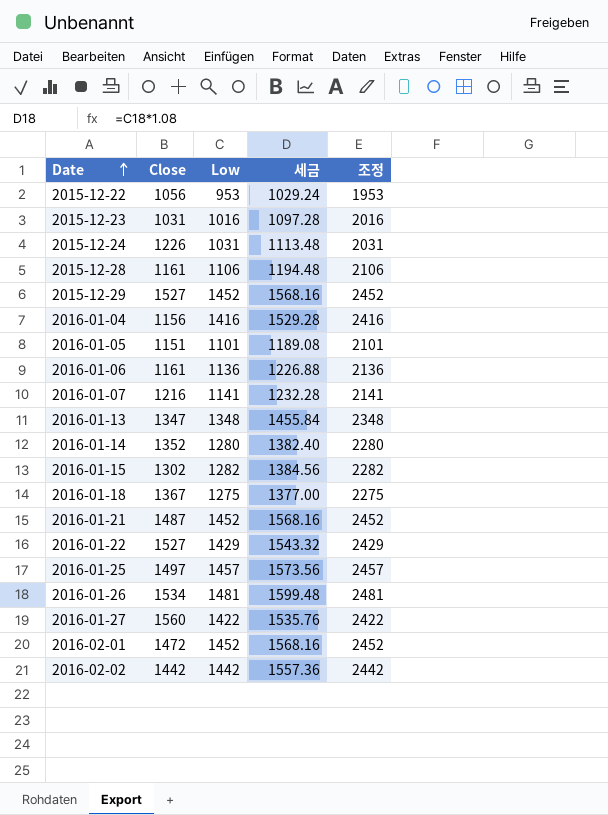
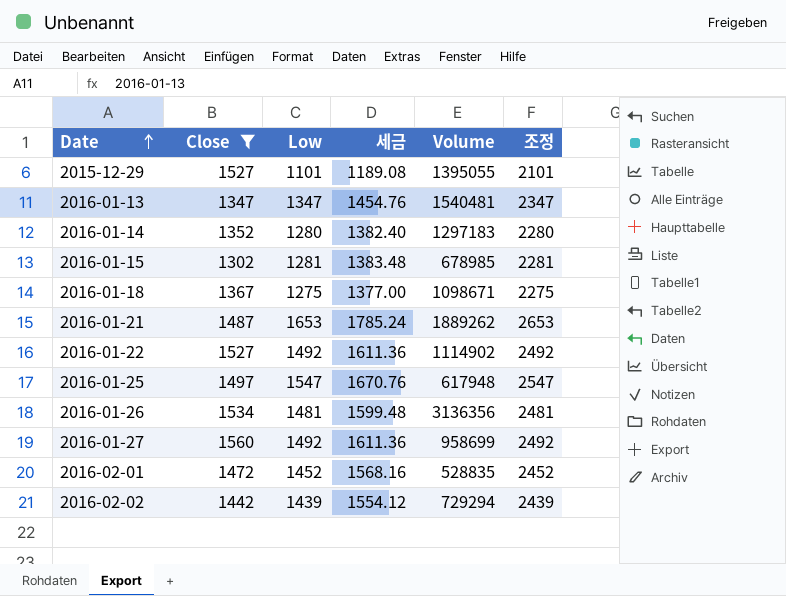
filter: none -> Close >= 1302
column Volume | position: none -> 5
2015-12-29 | Low: 1452 -> 1101
2015-12-29 | 세금: 1568.16 -> 1189.08
2015-12-29 | 조정: 2452 -> 2101
2016-01-13 | Low: 1348 -> 1347
2016-01-13 | 세금: 1455.84 -> 1454.76
2016-01-13 | 조정: 2348 -> 2347
2016-01-15 | Low: 1282 -> 1281
2016-01-15 | 세금: 1384.56 -> 1383.48
2016-01-15 | 조정: 2282 -> 2281
2016-01-21 | Low: 1452 -> 1653
2016-01-21 | 세금: 1568.16 -> 1785.24
2016-01-21 | 조정: 2452 -> 2653
2016-01-22 | Low: 1429 -> 1492
2016-01-22 | 세금: 1543.32 -> 1611.36
2016-01-22 | 조정: 2429 -> 2492
2016-01-25 | Low: 1457 -> 1547
2016-01-25 | 세금: 1573.56 -> 1670.76
2016-01-25 | 조정: 2457 -> 2547
2016-01-27 | Low: 1422 -> 1492
2016-01-27 | 세금: 1535.76 -> 1611.36
2016-01-27 | 조정: 2422 -> 2492
2016-02-02 | Low: 1442 -> 1439
2016-02-02 | 세금: 1557.36 -> 1554.12
2016-02-02 | 조정: 2442 -> 2439

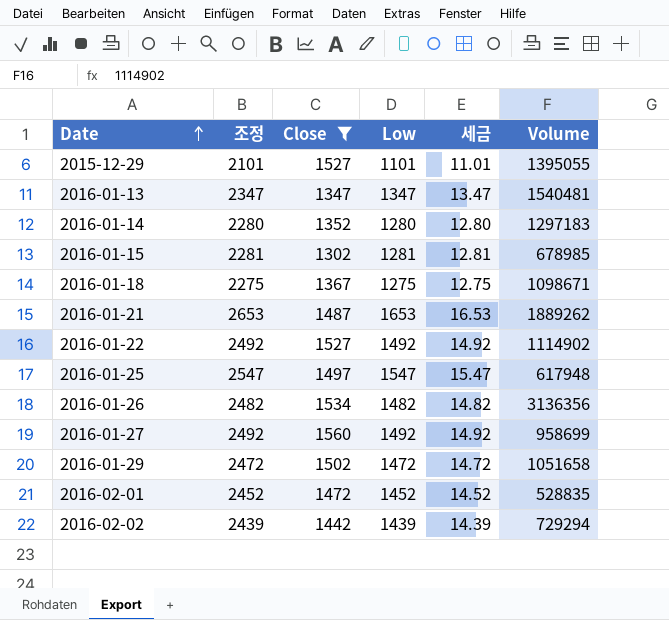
column 조정 | position: 6 -> 2
column 세금 | formula: [Low] * 1.08 -> [Low] * 0.01
2016-01-26 | 조정: 2481 -> 2482
2016-01-26 | Low: 1481 -> 1482
row 2016-01-29: none -> 2472 | 1502 | 1472 | 14.72 | 1051658

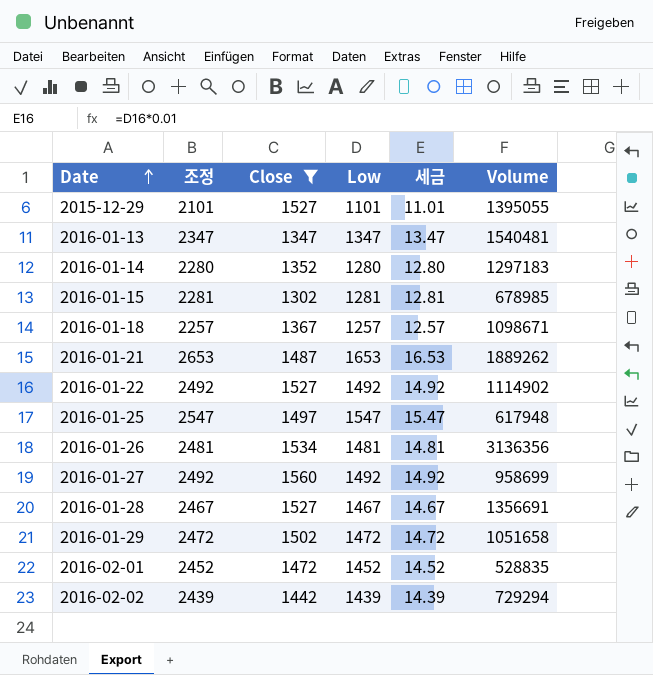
2016-01-18 | 조정: 2275 -> 2257
2016-01-18 | Low: 1275 -> 1257
2016-01-18 | 세금: 12.75 -> 12.57
2016-01-26 | 조정: 2482 -> 2481
2016-01-26 | Low: 1482 -> 1481
2016-01-26 | 세금: 14.82 -> 14.81
row 2016-01-28: none -> 2467 | 1527 | 1467 | 14.67 | 1356691

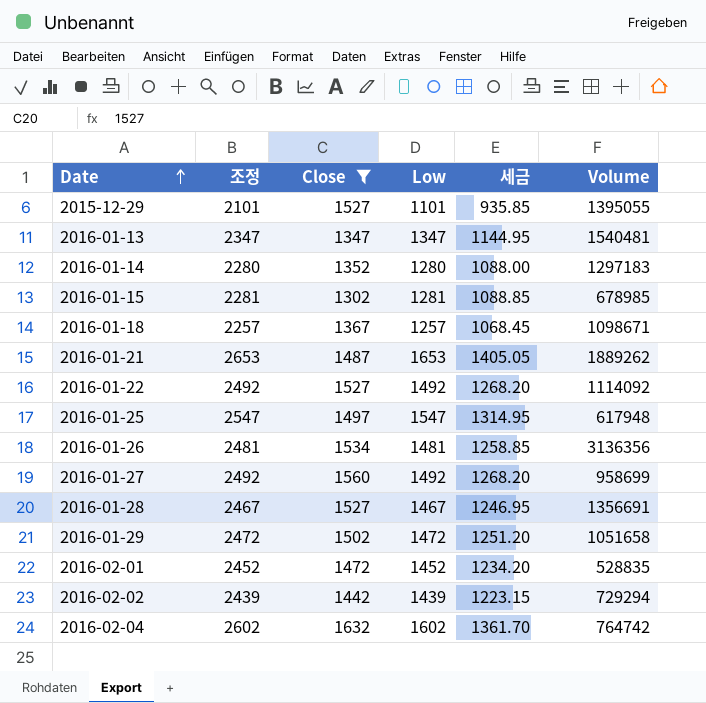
column 세금 | formula: [Low] * 0.01 -> [Low] * 0.85
2016-01-22 | Volume: 1114902 -> 1114092
row 2016-02-04: none -> 2602 | 1632 | 1602 | 1361.70 | 764742

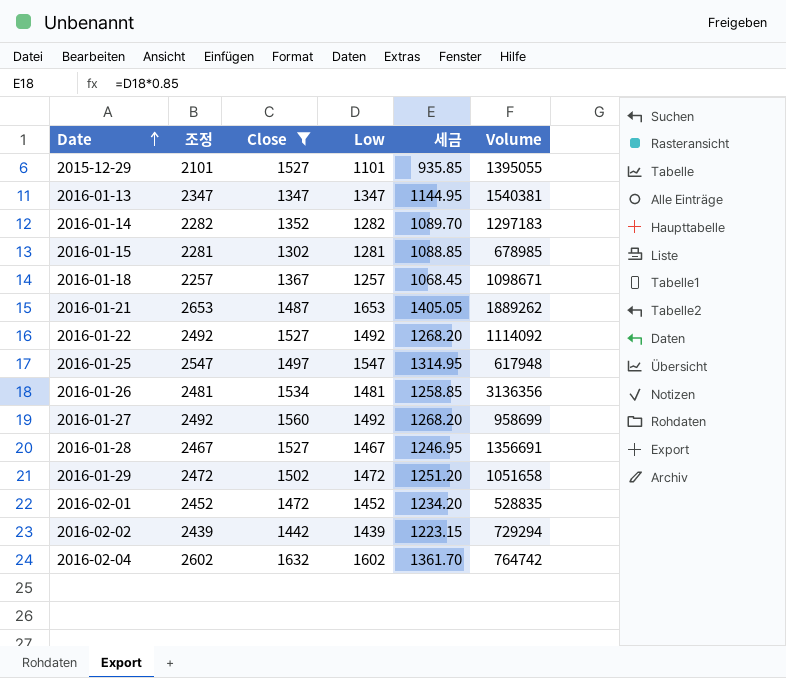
2016-01-13 | Volume: 1540481 -> 1540381
2016-01-14 | 조정: 2280 -> 2282
2016-01-14 | Low: 1280 -> 1282
2016-01-14 | 세금: 1088.00 -> 1089.70

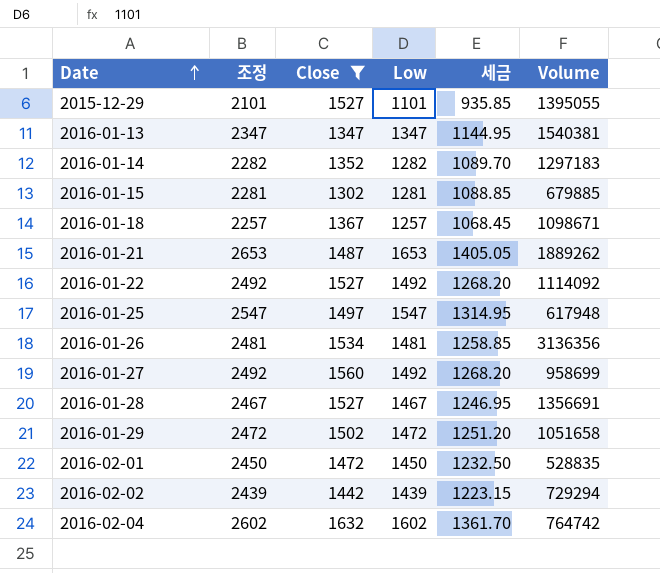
2016-01-15 | Volume: 678985 -> 679885
2016-02-01 | 조정: 2452 -> 2450
2016-02-01 | Low: 1452 -> 1450
2016-02-01 | 세금: 1234.20 -> 1232.50

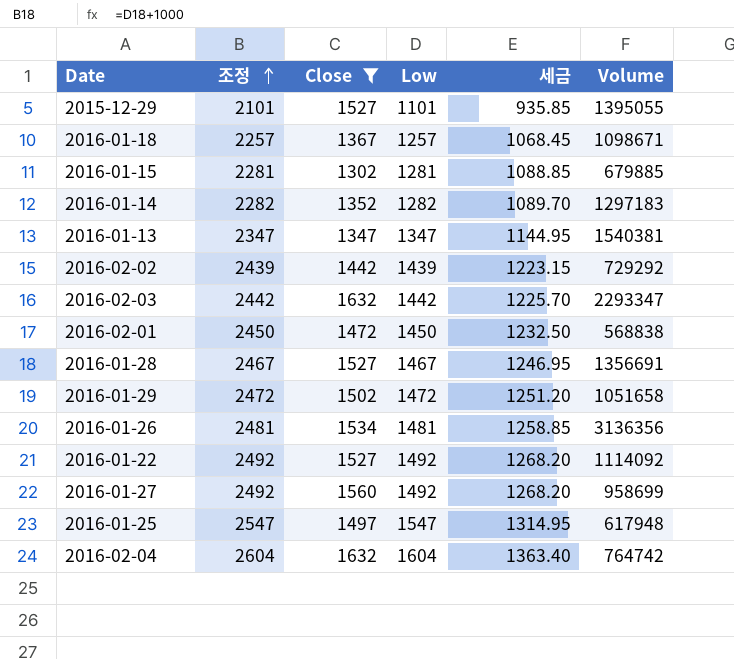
row order: Date ascending -> 조정 ascending
row 2016-01-21: 2653 | 1487 | 1653 | 1405.05 | 1889262 -> none
2016-02-02 | Volume: 729294 -> 729292
row 2016-02-03: none -> 2442 | 1632 | 1442 | 1225.70 | 2293347
2016-02-01 | Volume: 528835 -> 568838
2016-02-04 | 조정: 2602 -> 2604
2016-02-04 | Low: 1602 -> 1604
2016-02-04 | 세금: 1361.70 -> 1363.40

